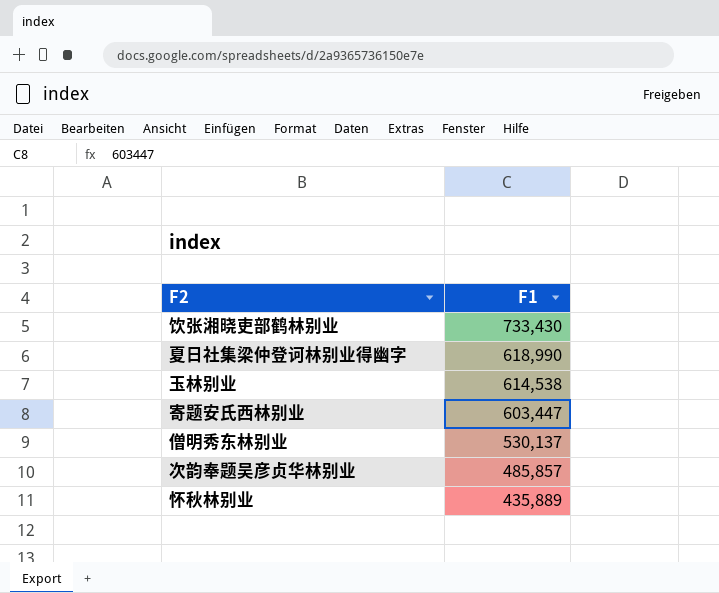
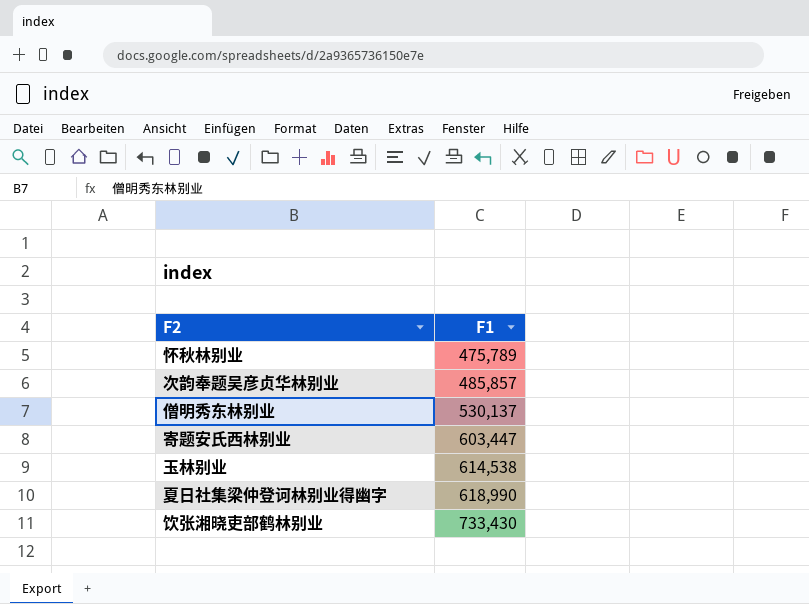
row order: F1 descending -> F1 ascending
怀秋林别业 | F1: 435,889 -> 475,789

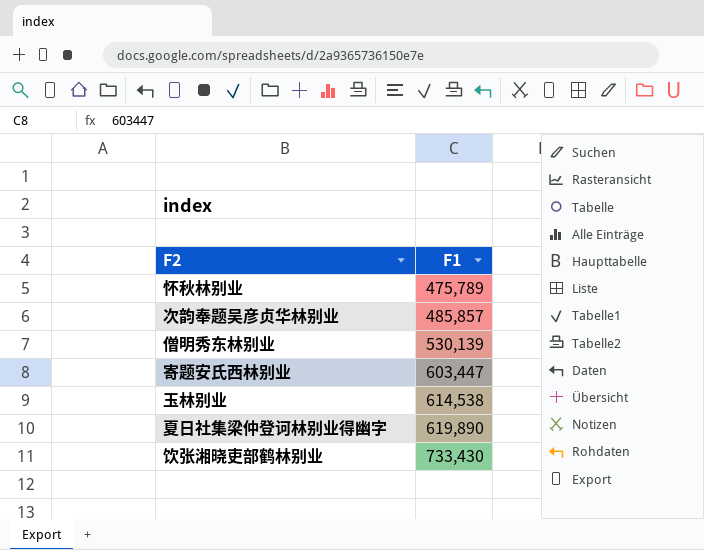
僧明秀东林别业 | F1: 530,137 -> 530,139
夏日社集梁仲登诃林别业得幽字 | F1: 618,990 -> 619,890

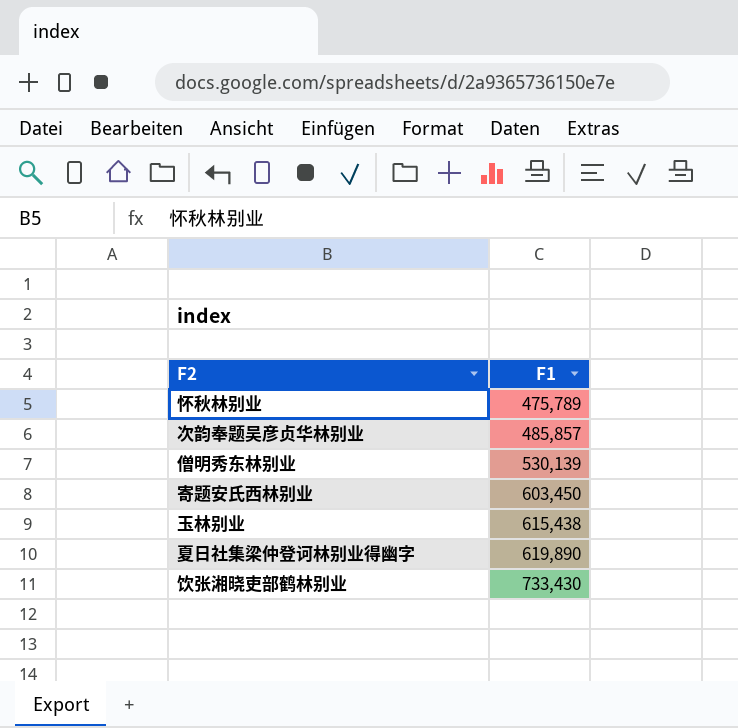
寄题安氏西林别业 | F1: 603,447 -> 603,450
玉林别业 | F1: 614,538 -> 615,438

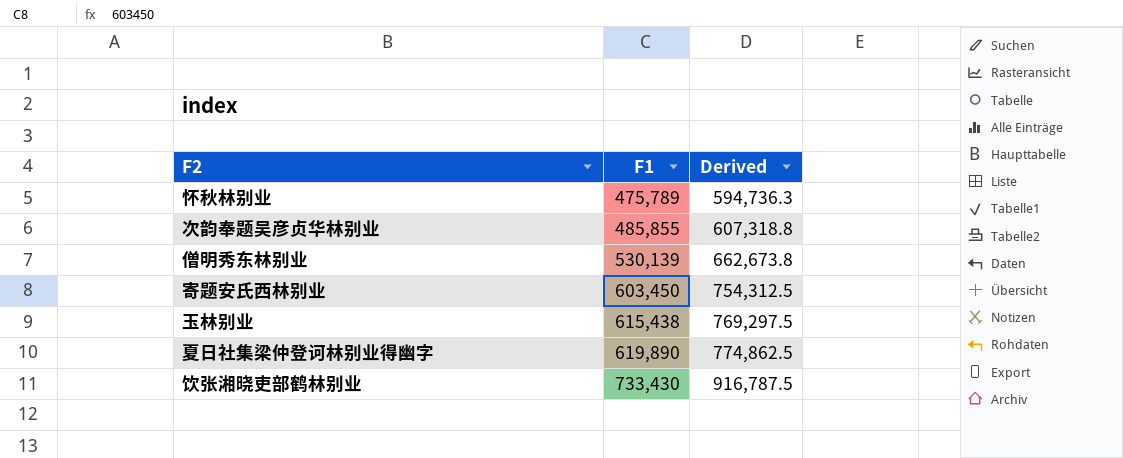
column Derived | formula: none -> [F1] * 1.25
次韵奉题吴彦贞华林别业 | F1: 485,857 -> 485,855

